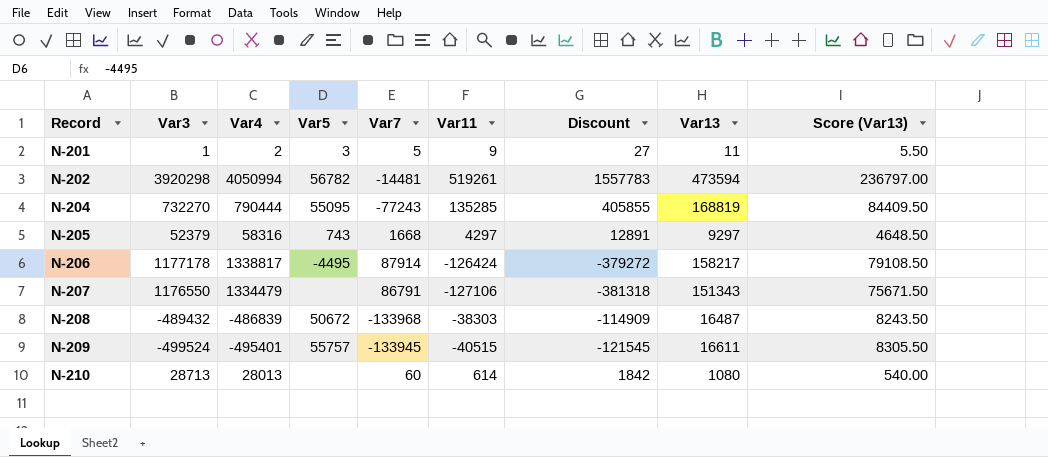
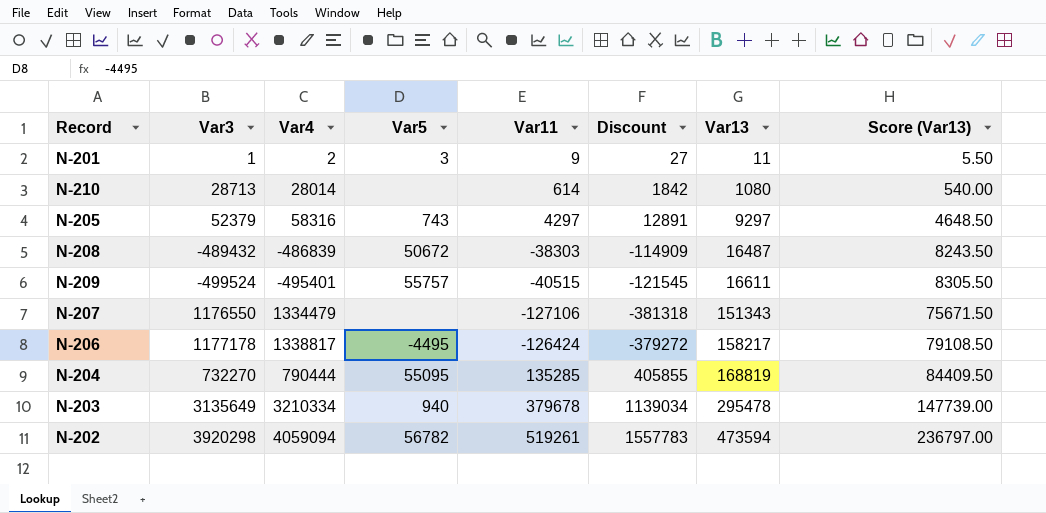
row order: Record ascending -> Var13 ascending
column Var7 | position: 5 -> none
N-210 | Var4: 28013 -> 28014
row N-203: none -> 3135649 | 3210334 | 940 | 379678 | 1139034 | 295478 | 147739.00
N-202 | Var4: 4050994 -> 4059094

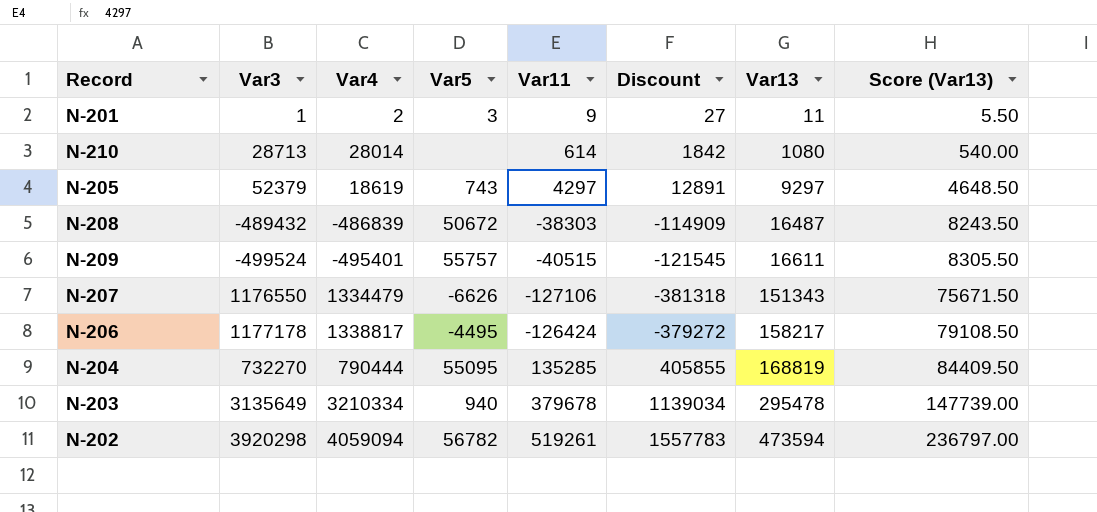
N-205 | Var4: 58316 -> 18619
N-207 | Var5: none -> -6626

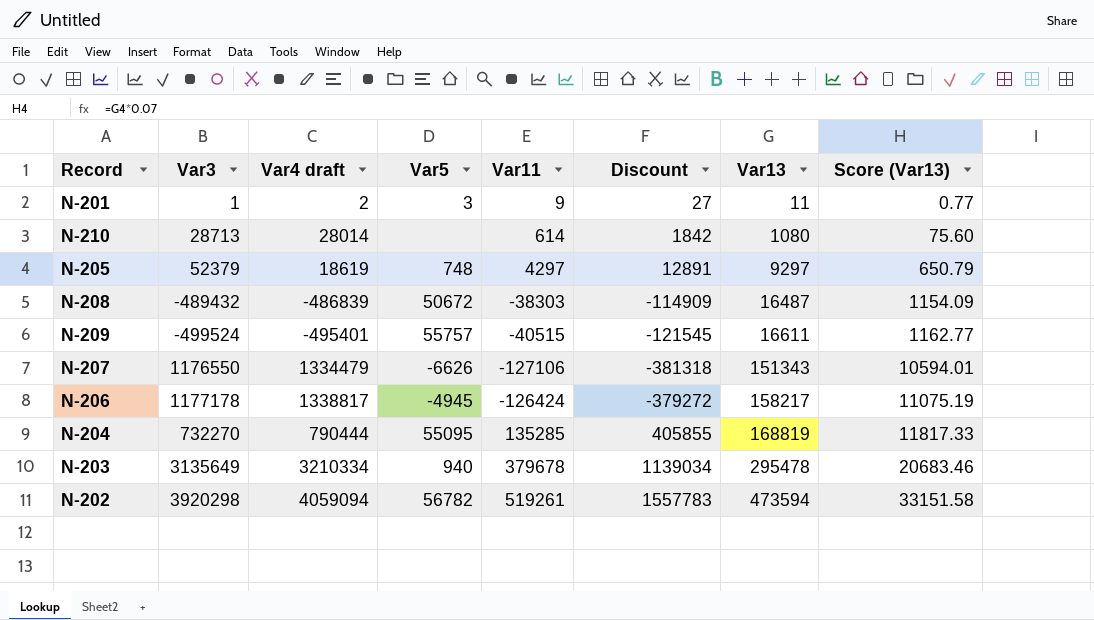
column name: Var4 -> Var4 draft
column Score (Var13) | formula: [Var13] * 0.5 -> [Var13] * 0.07
N-205 | Var5: 743 -> 748
N-206 | Var5: -4495 -> -4945

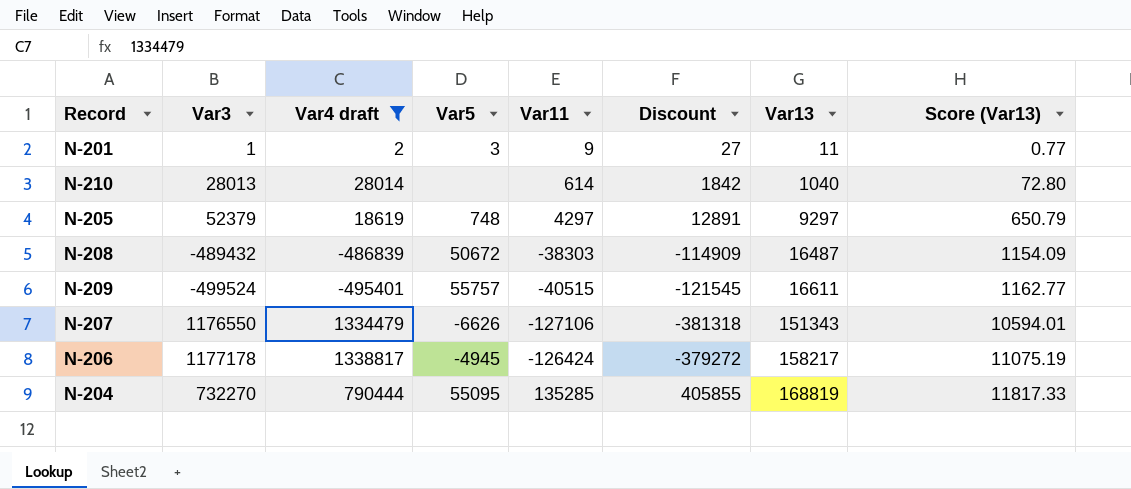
filter: none -> Var4 draft <= 1338817
N-210 | Var3: 28713 -> 28013
N-210 | Var13: 1080 -> 1040
N-210 | Score (Var13): 75.60 -> 72.80

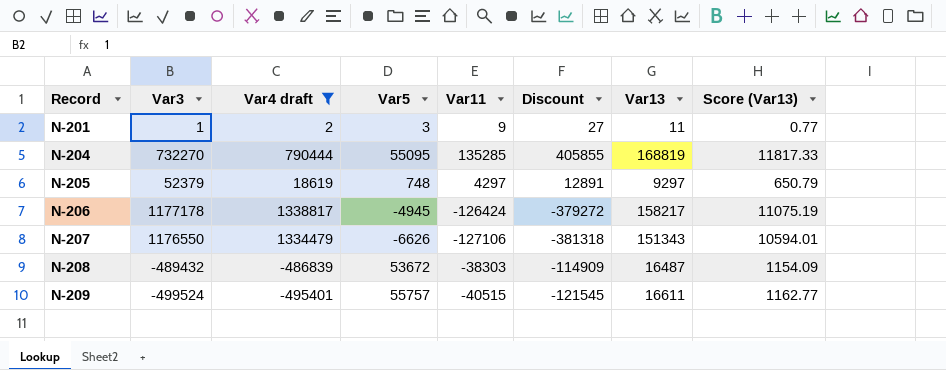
row order: Var13 ascending -> Record ascending
row N-210: 28013 | 28014 | none | 614 | 1842 | 1040 | 72.80 -> none
N-208 | Var5: 50672 -> 53672

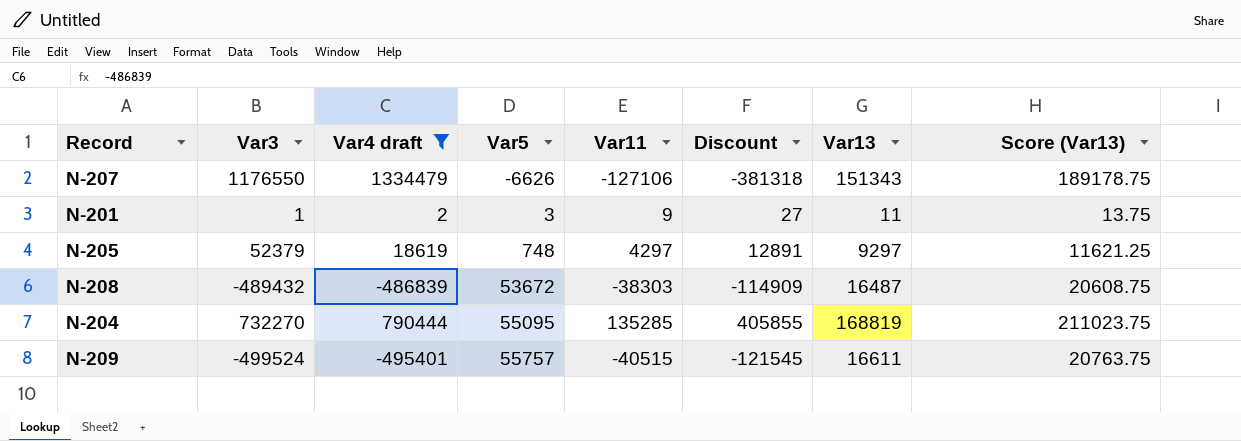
row order: Record ascending -> Var5 ascending
column Score (Var13) | formula: [Var13] * 0.07 -> [Var13] * 1.25
row N-206: 1177178 | 1338817 | -4945 | -126424 | -379272 | 158217 | 11075.19 -> none

